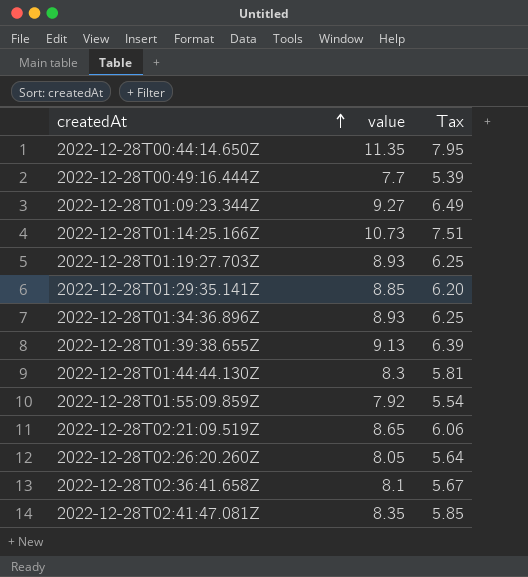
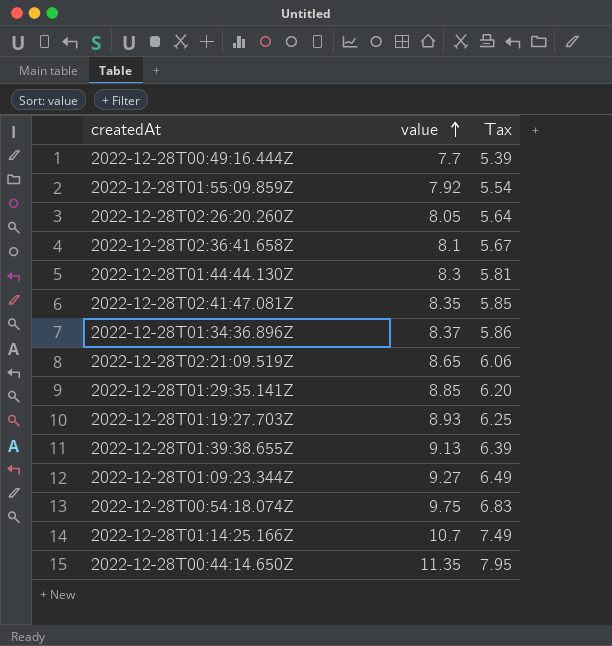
row order: createdAt ascending -> value ascending
2022-12-28T01:34:36.896Z | value: 8.93 -> 8.37
2022-12-28T01:34:36.896Z | Tax: 6.25 -> 5.86
row 2022-12-28T00:54:18.074Z: none -> 9.75 | 6.83
2022-12-28T01:14:25.166Z | value: 10.73 -> 10.7
2022-12-28T01:14:25.166Z | Tax: 7.51 -> 7.49

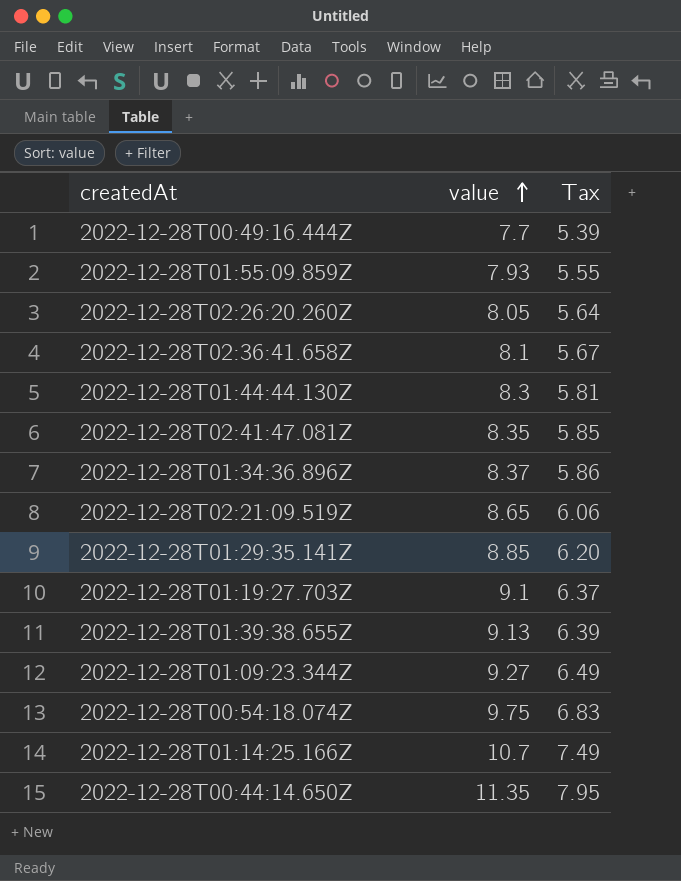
2022-12-28T01:55:09.859Z | value: 7.92 -> 7.93
2022-12-28T01:55:09.859Z | Tax: 5.54 -> 5.55
2022-12-28T01:19:27.703Z | value: 8.93 -> 9.1
2022-12-28T01:19:27.703Z | Tax: 6.25 -> 6.37

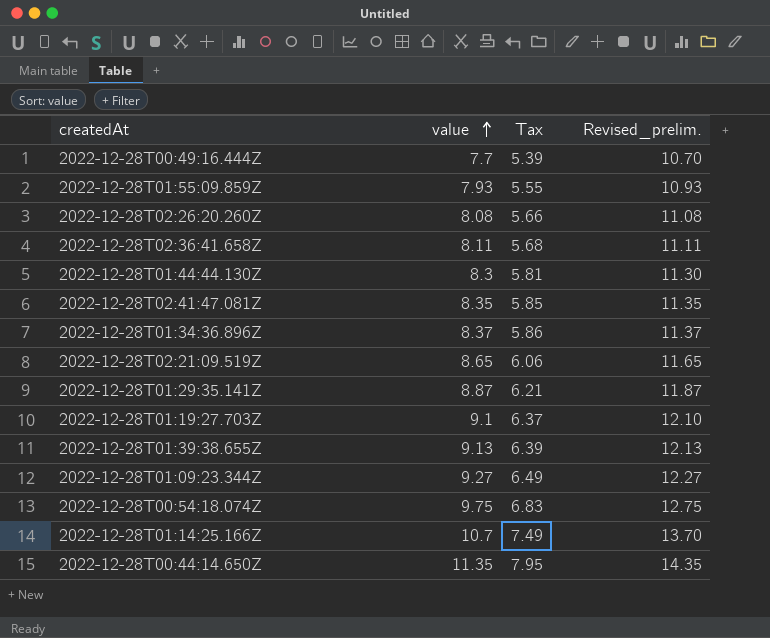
column Revised_prelim. | formula: none -> [value] + 3
2022-12-28T02:26:20.260Z | value: 8.05 -> 8.08
2022-12-28T02:26:20.260Z | Tax: 5.64 -> 5.66
2022-12-28T02:36:41.658Z | value: 8.1 -> 8.11
2022-12-28T02:36:41.658Z | Tax: 5.67 -> 5.68
2022-12-28T01:29:35.141Z | value: 8.85 -> 8.87
2022-12-28T01:29:35.141Z | Tax: 6.20 -> 6.21

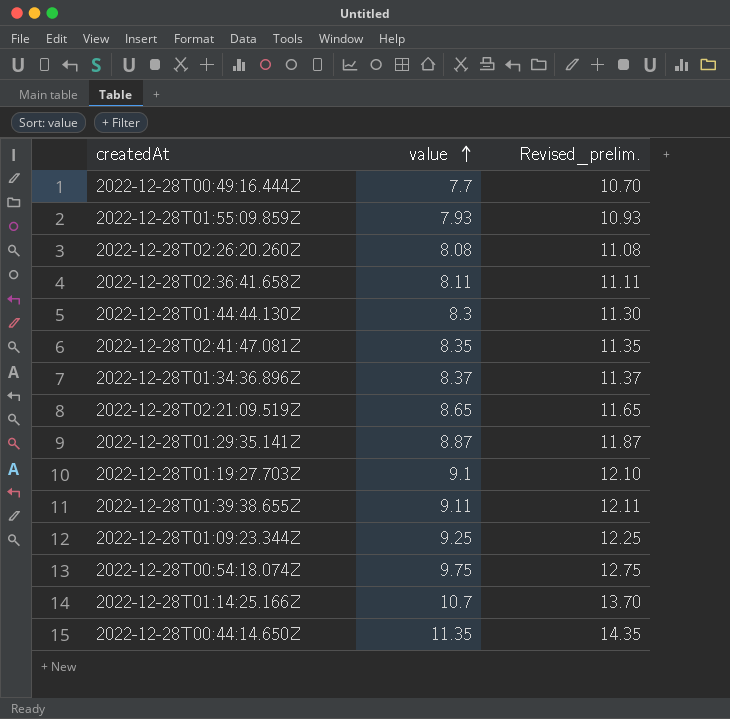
column Tax | formula: [value] * 0.7 -> none
2022-12-28T01:39:38.655Z | value: 9.13 -> 9.11
2022-12-28T01:39:38.655Z | Revised_prelim.: 12.13 -> 12.11
2022-12-28T01:09:23.344Z | value: 9.27 -> 9.25
2022-12-28T01:09:23.344Z | Revised_prelim.: 12.27 -> 12.25

